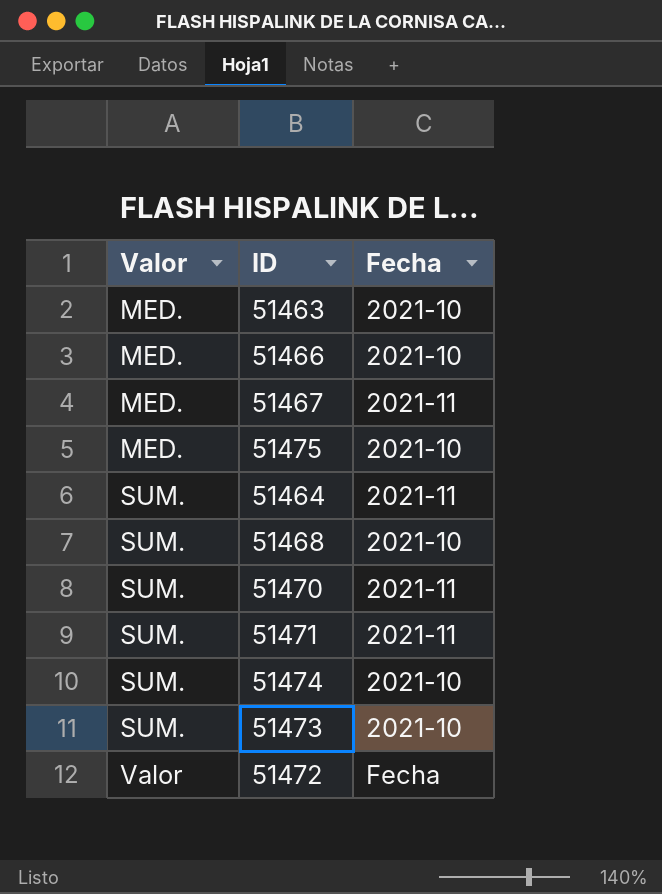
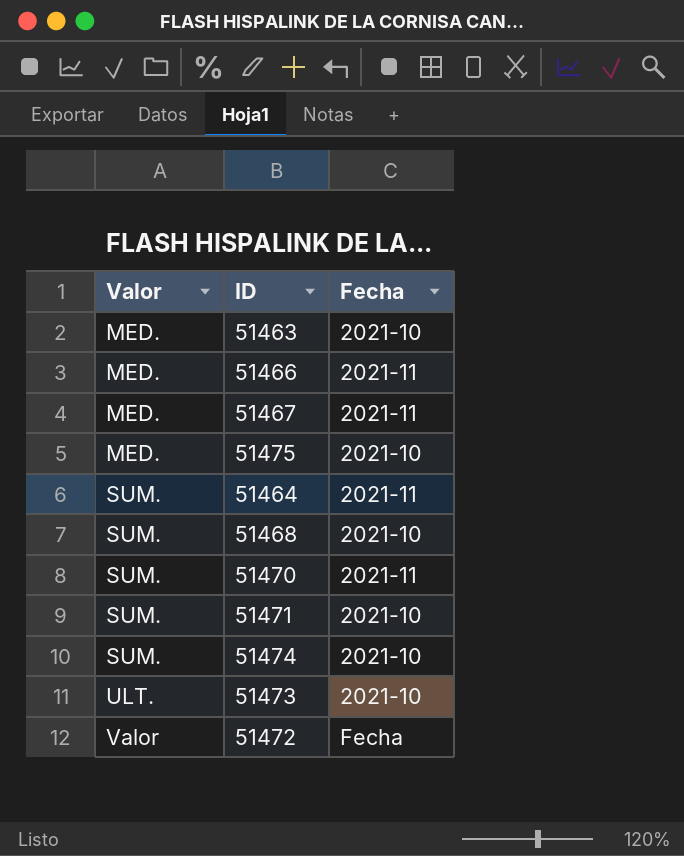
51466 | Fecha: 2021-10 -> 2021-11
51471 | Fecha: 2021-11 -> 2021-10
51473 | Valor: SUM. -> ULT.

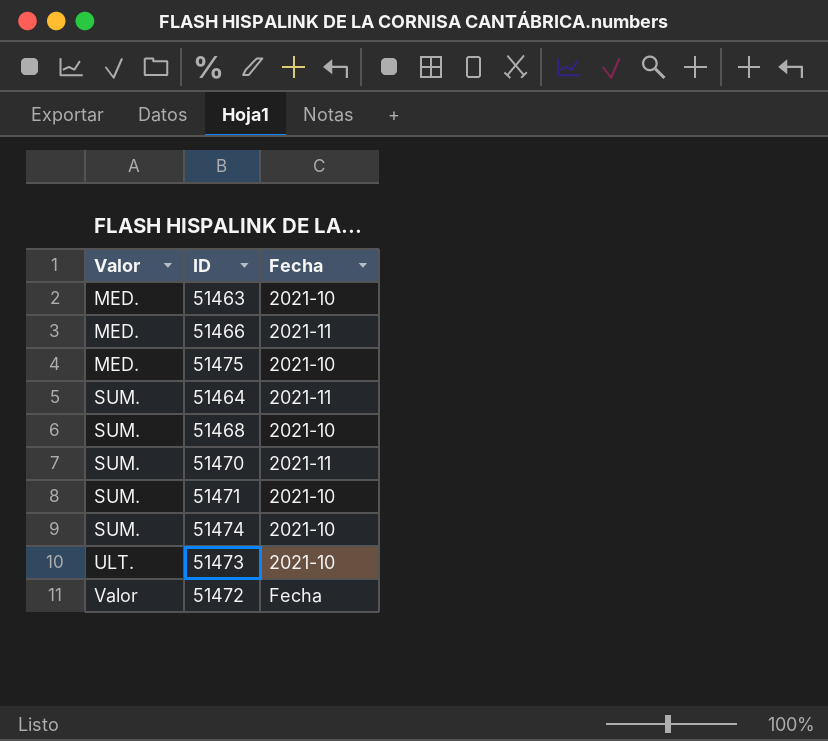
row 51467: MED. | 2021-11 -> none

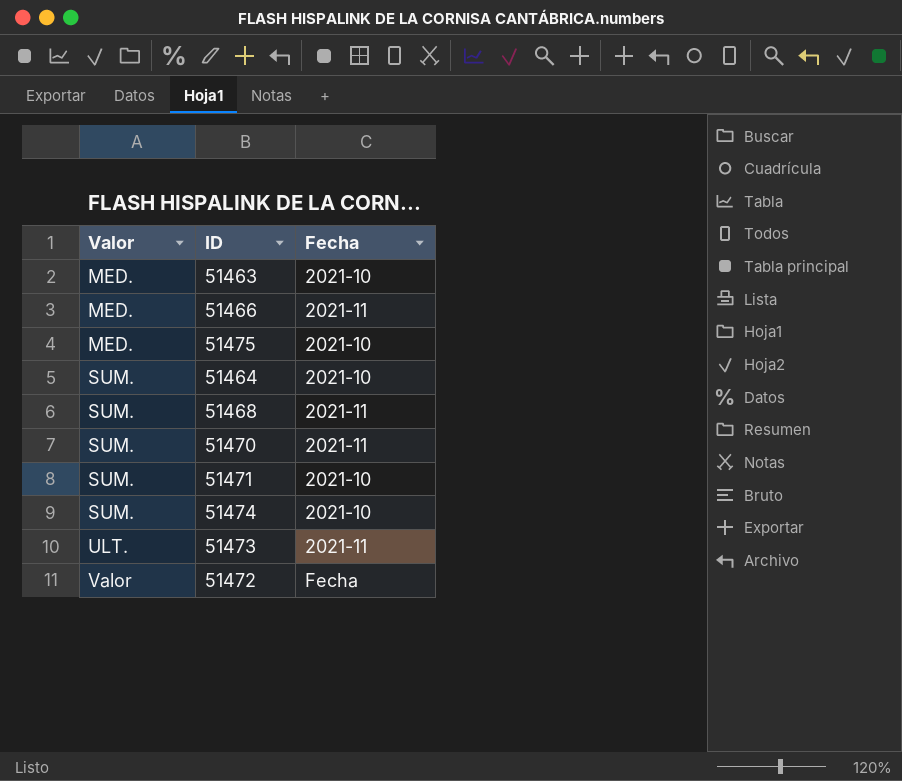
51464 | Fecha: 2021-11 -> 2021-10
51468 | Fecha: 2021-10 -> 2021-11
51473 | Fecha: 2021-10 -> 2021-11

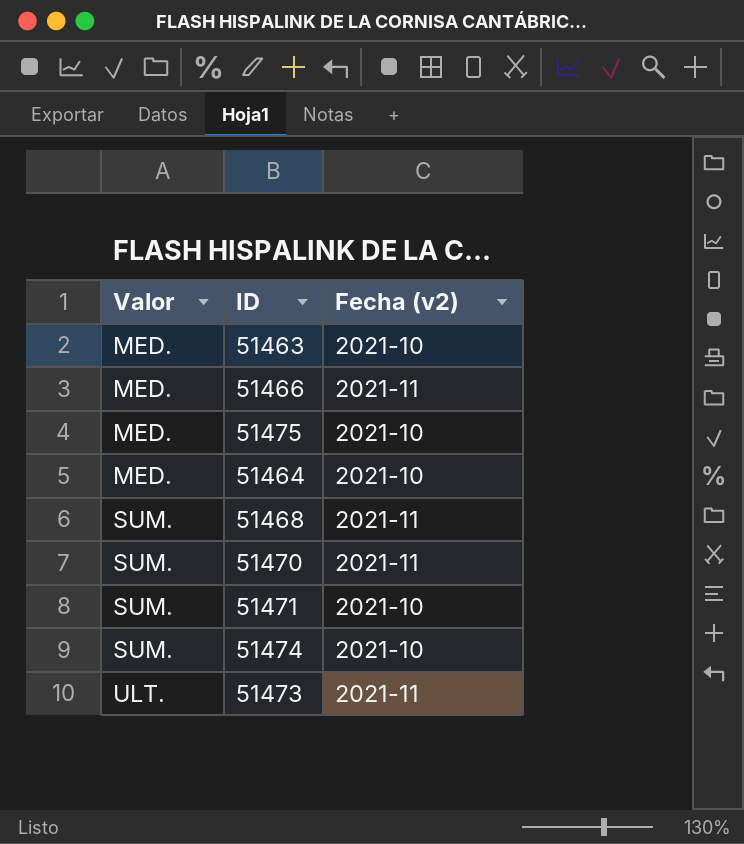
column name: Fecha -> Fecha (v2)
row 51472: Valor | Fecha -> none
51464 | Valor: SUM. -> MED.

